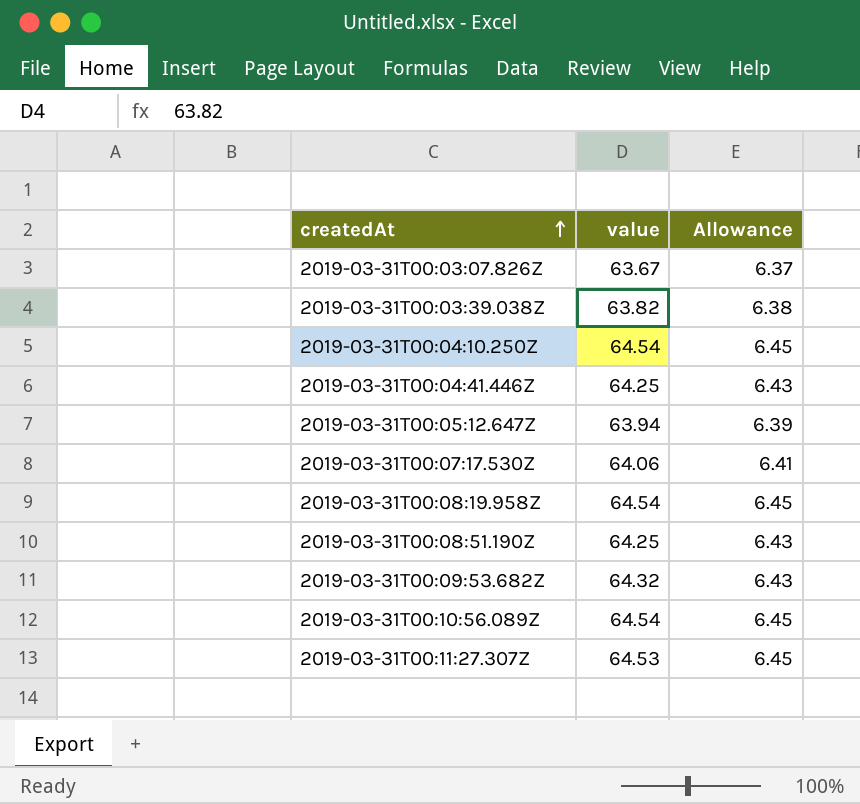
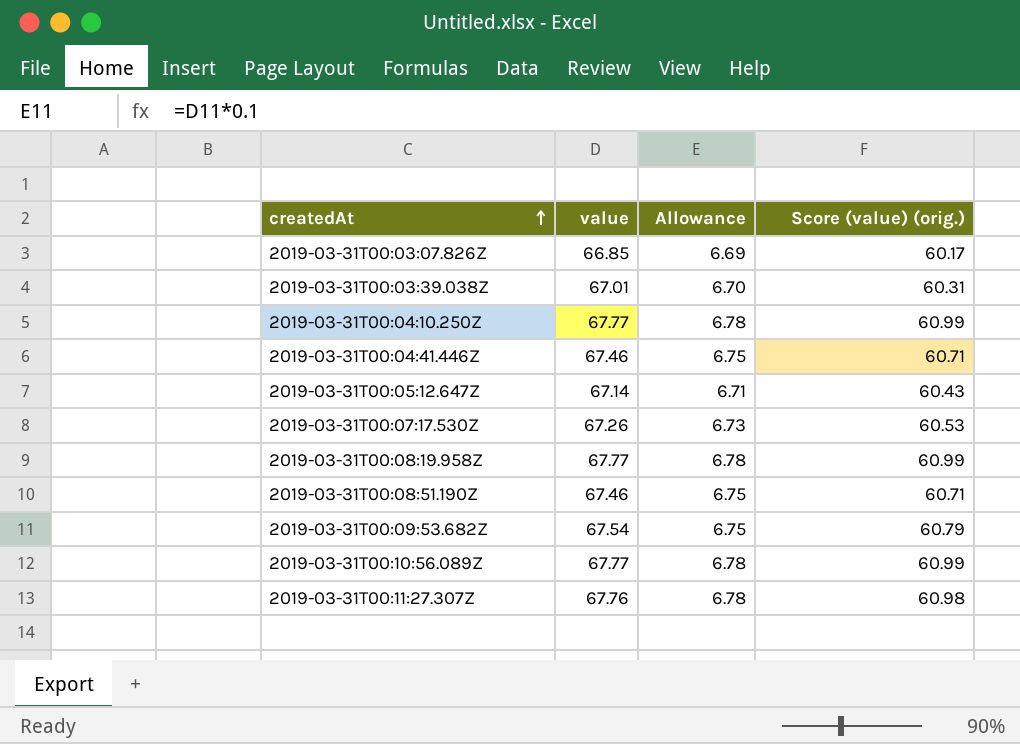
column Score (value) (orig.) | formula: none -> [value] * 0.9
2019-03-31T00:03:07.826Z | value: 63.67 -> 66.85
2019-03-31T00:03:07.826Z | Allowance: 6.37 -> 6.69
2019-03-31T00:03:39.038Z | value: 63.82 -> 67.01
2019-03-31T00:03:39.038Z | Allowance: 6.38 -> 6.70
2019-03-31T00:04:10.250Z | value: 64.54 -> 67.77
2019-03-31T00:04:10.250Z | Allowance: 6.45 -> 6.78
2019-03-31T00:04:41.446Z | value: 64.25 -> 67.46
2019-03-31T00:04:41.446Z | Allowance: 6.43 -> 6.75
2019-03-31T00:05:12.647Z | value: 63.94 -> 67.14
2019-03-31T00:05:12.647Z | Allowance: 6.39 -> 6.71
2019-03-31T00:07:17.530Z | value: 64.06 -> 67.26
2019-03-31T00:07:17.530Z | Allowance: 6.41 -> 6.73
2019-03-31T00:08:19.958Z | value: 64.54 -> 67.77
2019-03-31T00:08:19.958Z | Allowance: 6.45 -> 6.78
2019-03-31T00:08:51.190Z | value: 64.25 -> 67.46
2019-03-31T00:08:51.190Z | Allowance: 6.43 -> 6.75
2019-03-31T00:09:53.682Z | value: 64.32 -> 67.54
2019-03-31T00:09:53.682Z | Allowance: 6.43 -> 6.75
2019-03-31T00:10:56.089Z | value: 64.54 -> 67.77
2019-03-31T00:10:56.089Z | Allowance: 6.45 -> 6.78
2019-03-31T00:11:27.307Z | value: 64.53 -> 67.76
2019-03-31T00:11:27.307Z | Allowance: 6.45 -> 6.78

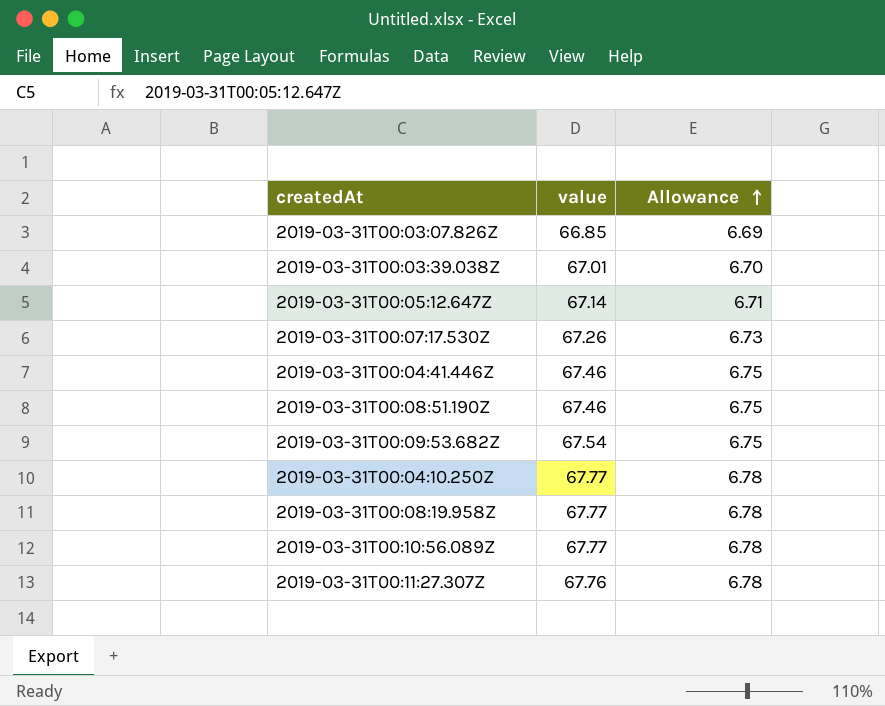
row order: createdAt ascending -> Allowance ascending
column Score (value) (orig.) | formula: [value] * 0.9 -> none

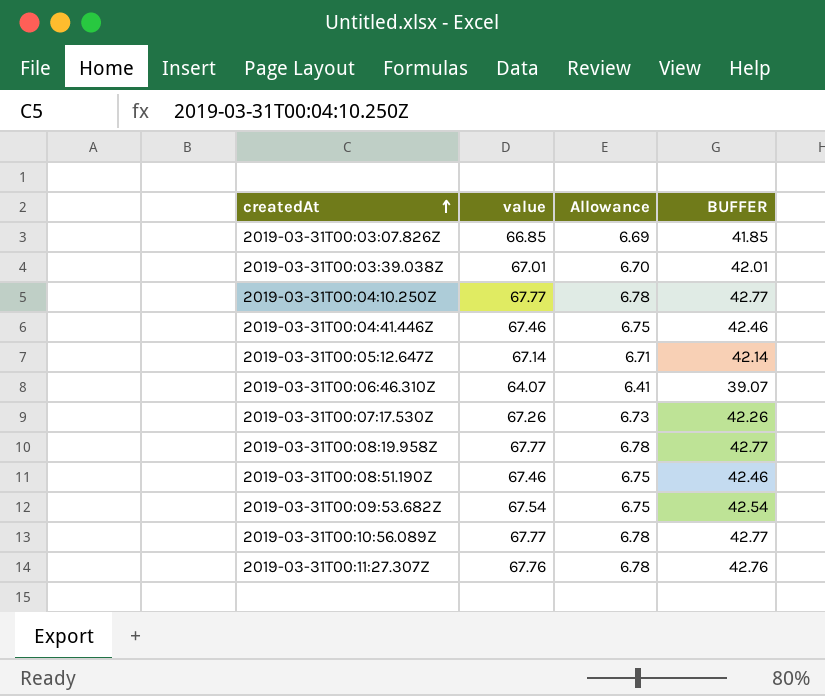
row order: Allowance ascending -> createdAt ascending
column BUFFER | formula: none -> [value] - 25
row 2019-03-31T00:06:46.310Z: none -> 64.07 | 6.41 | 39.07

